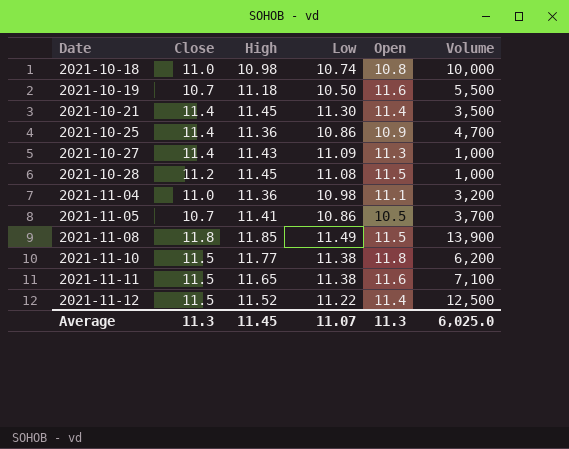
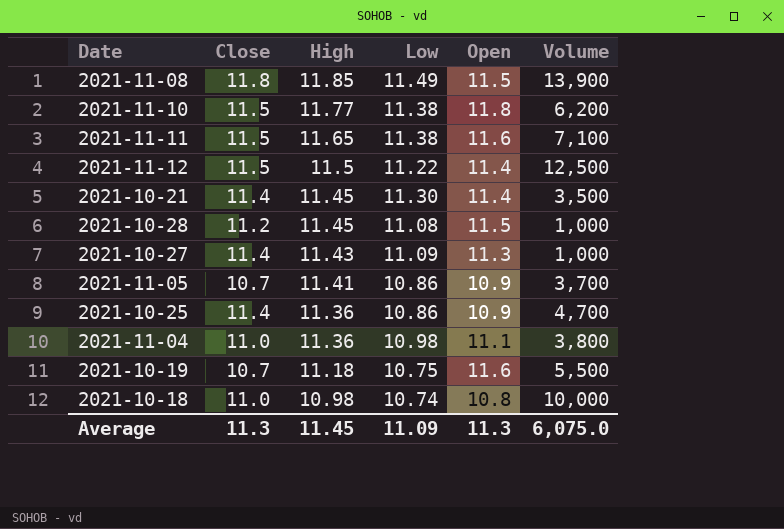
row order: Date ascending -> High descending
2021-11-12 | High: 11.52 -> 11.5
2021-11-05 | Open: 10.5 -> 10.9
2021-11-04 | Volume: 3,200 -> 3,800
2021-10-19 | Low: 10.50 -> 10.75
Average | Low: 11.07 -> 11.09
Average | Volume: 6,025.0 -> 6,075.0

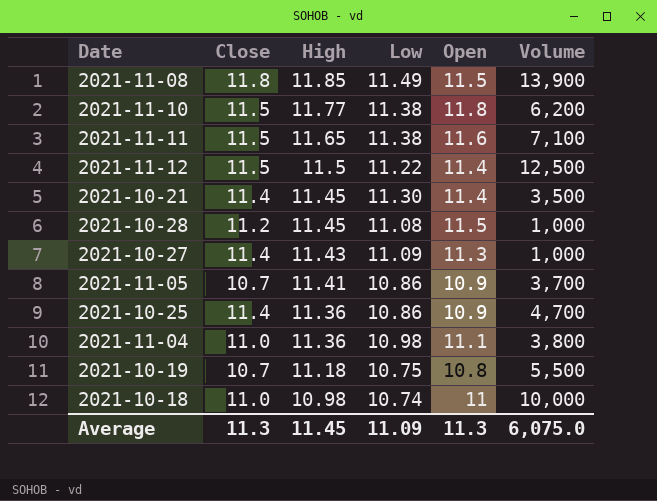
2021-10-19 | Open: 11.6 -> 10.8
2021-10-18 | Open: 10.8 -> 11

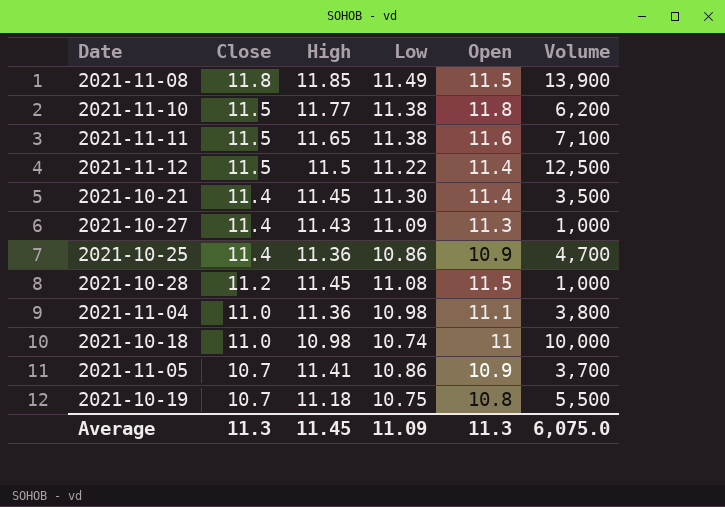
row order: High descending -> Close descending

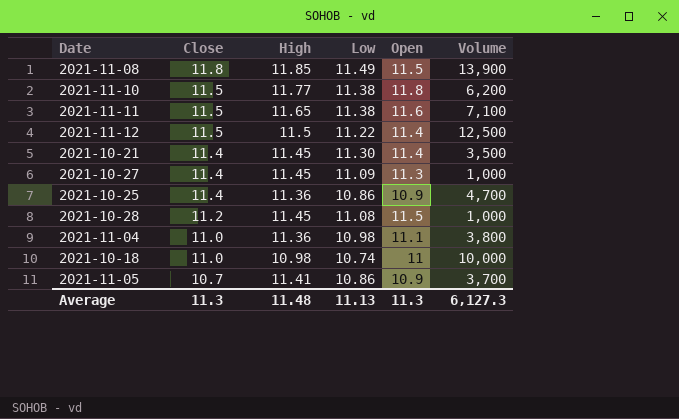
row 2021-10-19: 10.7 | 11.18 | 10.75 | 10.8 | 5,500 -> none
2021-10-27 | High: 11.43 -> 11.45
Average | High: 11.45 -> 11.48
Average | Low: 11.09 -> 11.13
Average | Volume: 6,075.0 -> 6,127.3

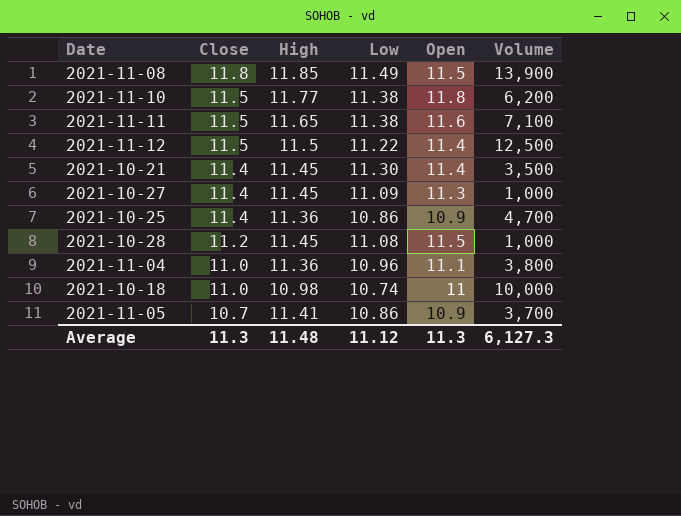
2021-11-04 | Low: 10.98 -> 10.96
Average | Low: 11.13 -> 11.12

